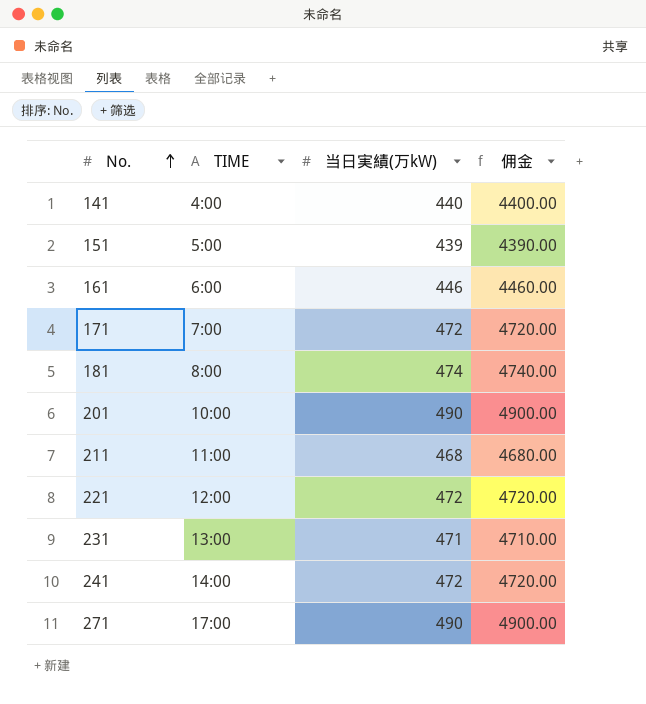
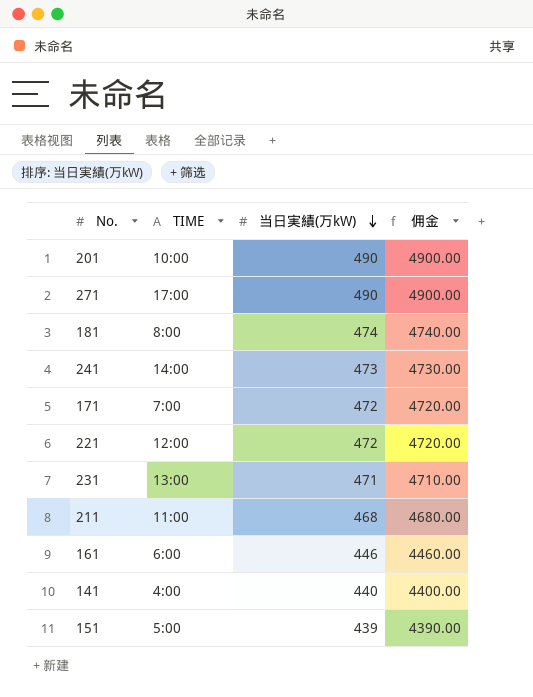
row order: No. ascending -> 当日実績(万kW) descending
241 | 当日実績(万kW): 472 -> 473
241 | 佣金: 4720.00 -> 4730.00

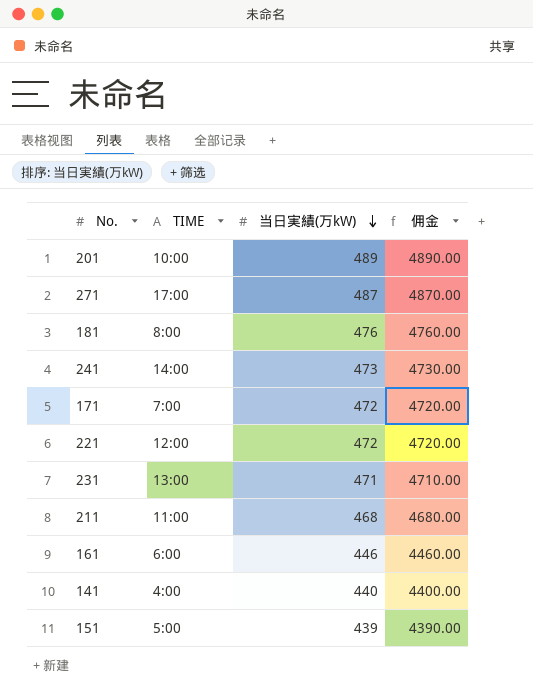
201 | 当日実績(万kW): 490 -> 489
201 | 佣金: 4900.00 -> 4890.00
271 | 当日実績(万kW): 490 -> 487
271 | 佣金: 4900.00 -> 4870.00
181 | 当日実績(万kW): 474 -> 476
181 | 佣金: 4740.00 -> 4760.00

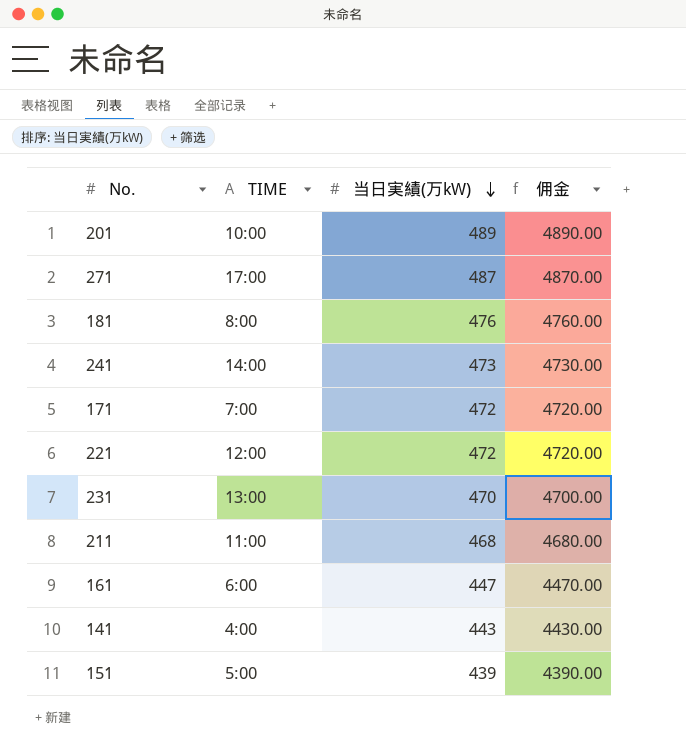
231 | 当日実績(万kW): 471 -> 470
231 | 佣金: 4710.00 -> 4700.00
161 | 当日実績(万kW): 446 -> 447
161 | 佣金: 4460.00 -> 4470.00
141 | 当日実績(万kW): 440 -> 443
141 | 佣金: 4400.00 -> 4430.00

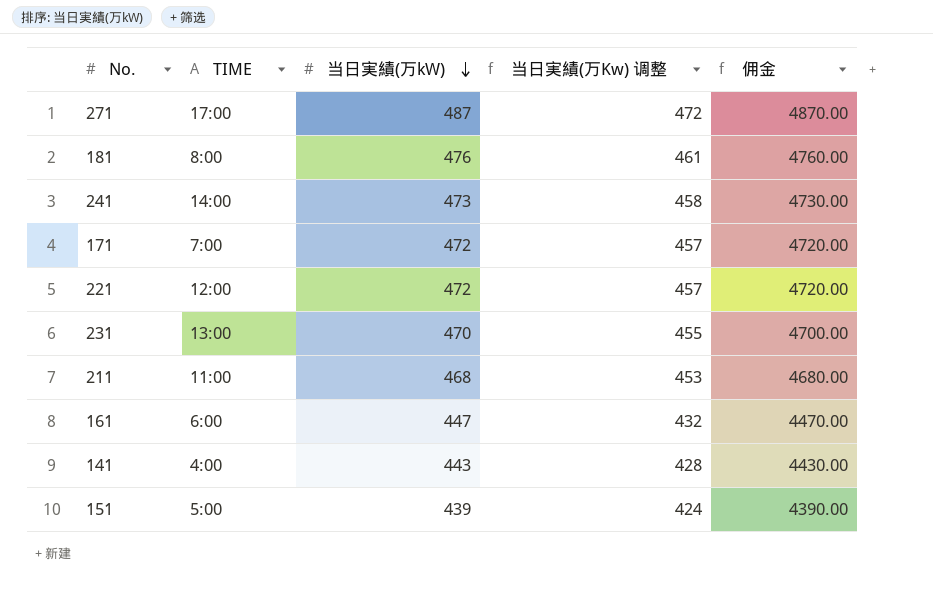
column 当日実績(万Kw) 调整 | formula: none -> [当日実績(万kW)] - 15
row 201: 10:00 | 489 | 4890.00 -> none

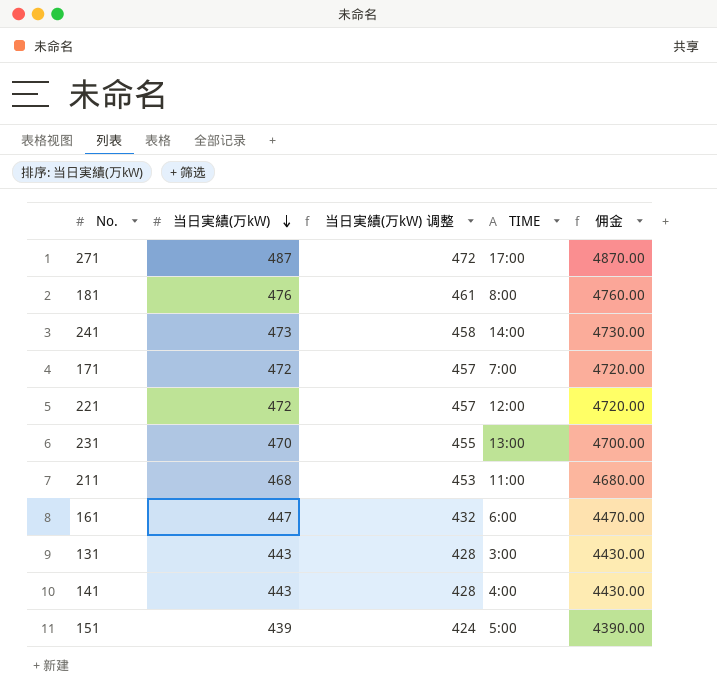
column name: 当日実績(万Kw) 调整 -> 当日実績(万kW) 调整
column TIME | position: 2 -> 4
row 131: none -> 443 | 428 | 3:00 | 4430.00

